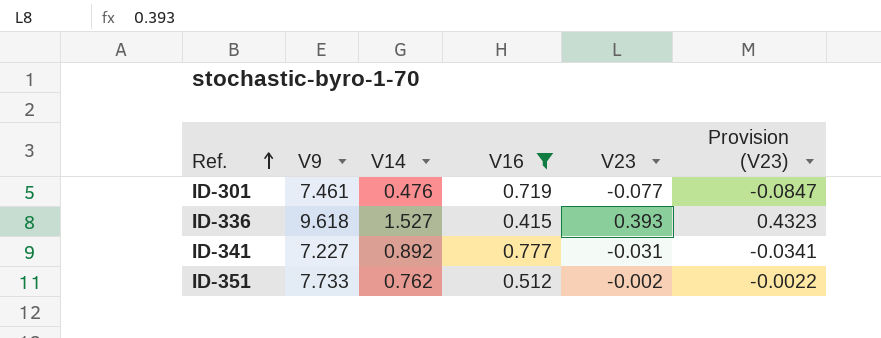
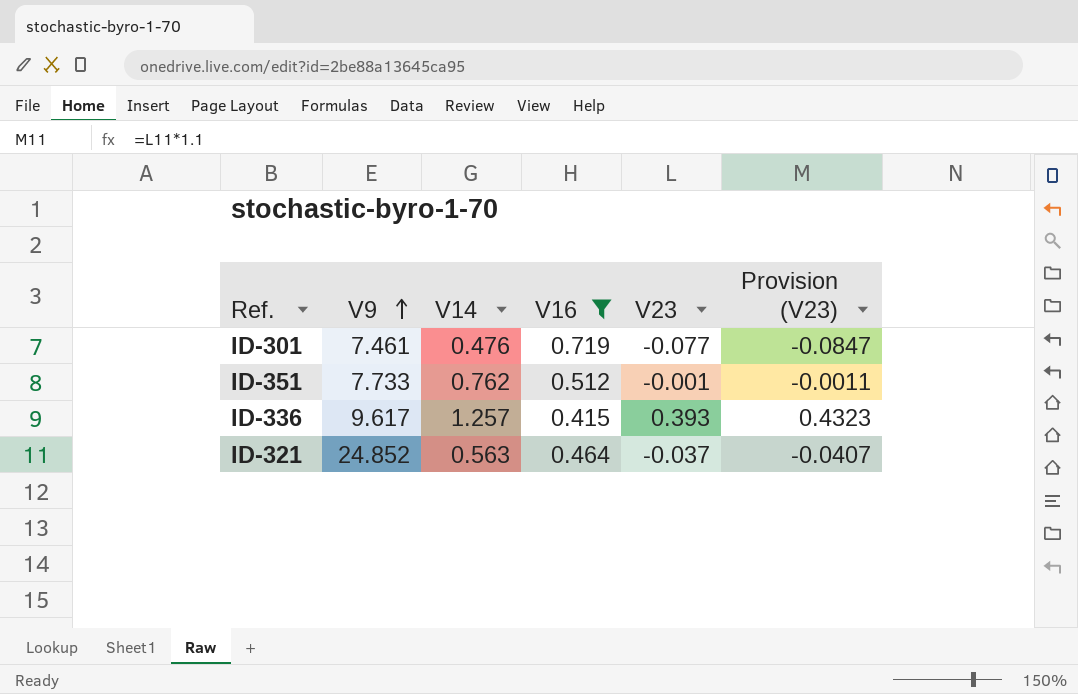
row order: Ref. ascending -> V9 ascending
row ID-341: 7.227 | 0.892 | 0.777 | -0.031 | -0.0341 -> none
ID-351 | V23: -0.002 -> -0.001
ID-351 | Provision (V23): -0.0022 -> -0.0011
ID-336 | V9: 9.618 -> 9.617
ID-336 | V14: 1.527 -> 1.257
row ID-321: none -> 24.852 | 0.563 | 0.464 | -0.037 | -0.0407

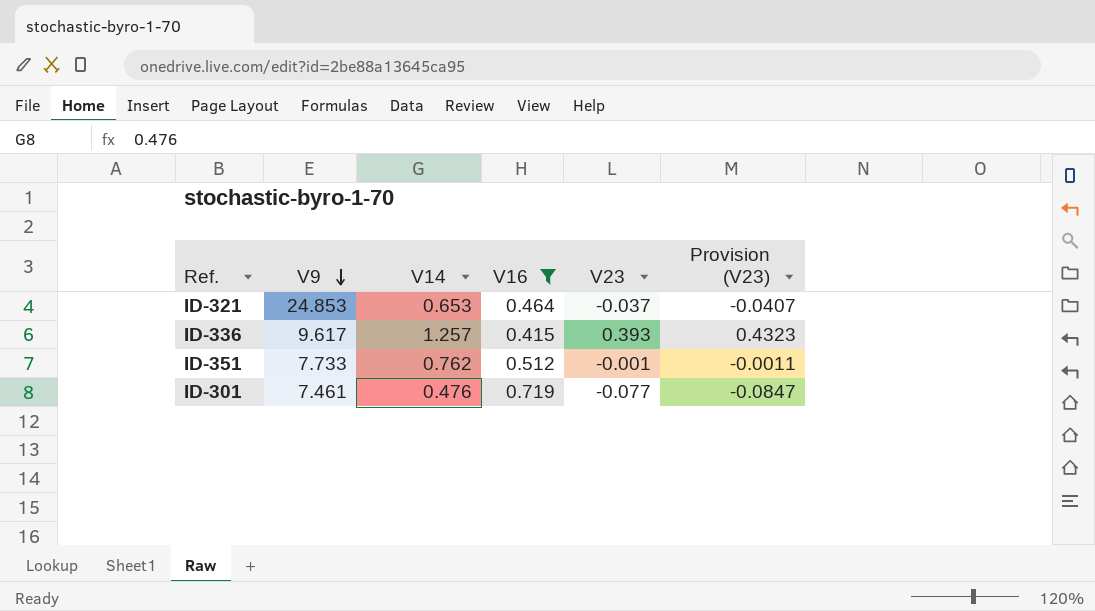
row order: V9 ascending -> V9 descending
ID-321 | V9: 24.852 -> 24.853
ID-321 | V14: 0.563 -> 0.653

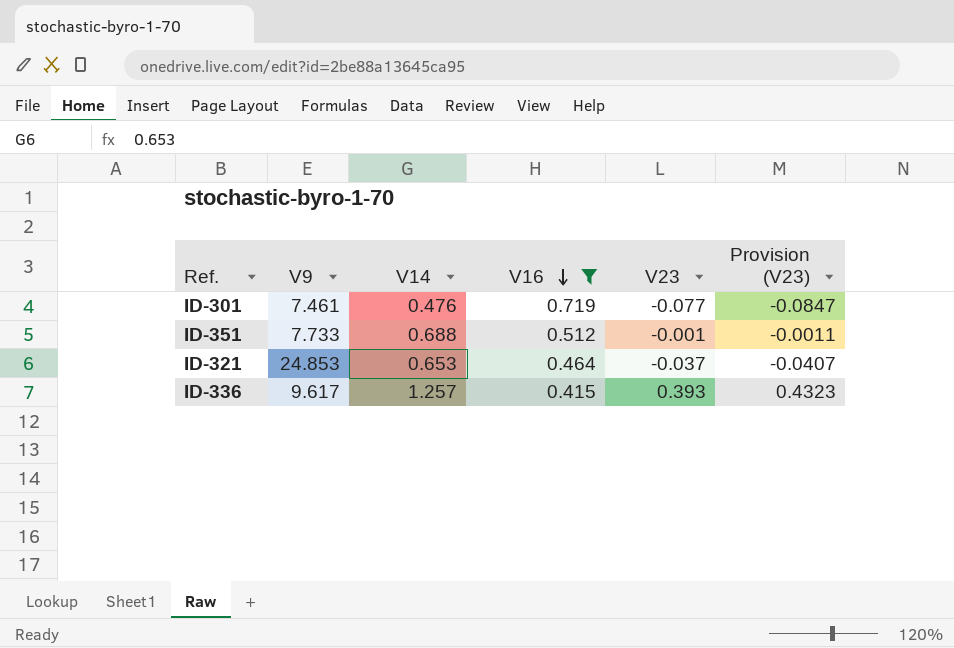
row order: V9 descending -> V16 descending
ID-351 | V14: 0.762 -> 0.688

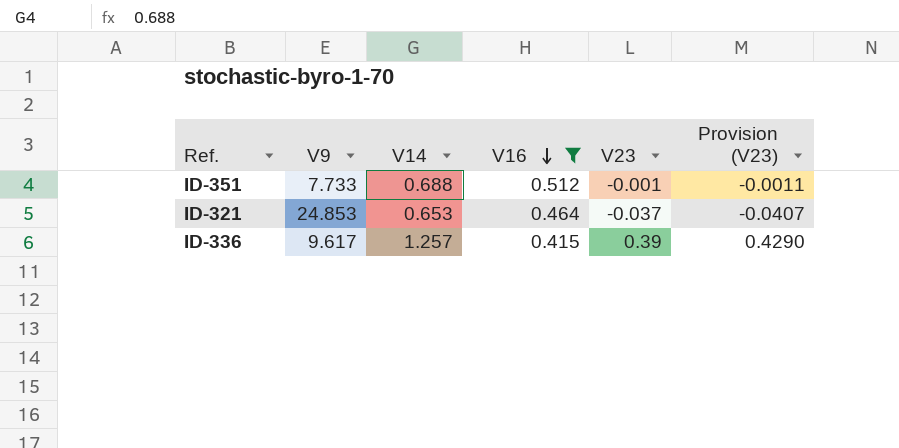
row ID-301: 7.461 | 0.476 | 0.719 | -0.077 | -0.0847 -> none
ID-336 | V23: 0.393 -> 0.39
ID-336 | Provision (V23): 0.4323 -> 0.4290

